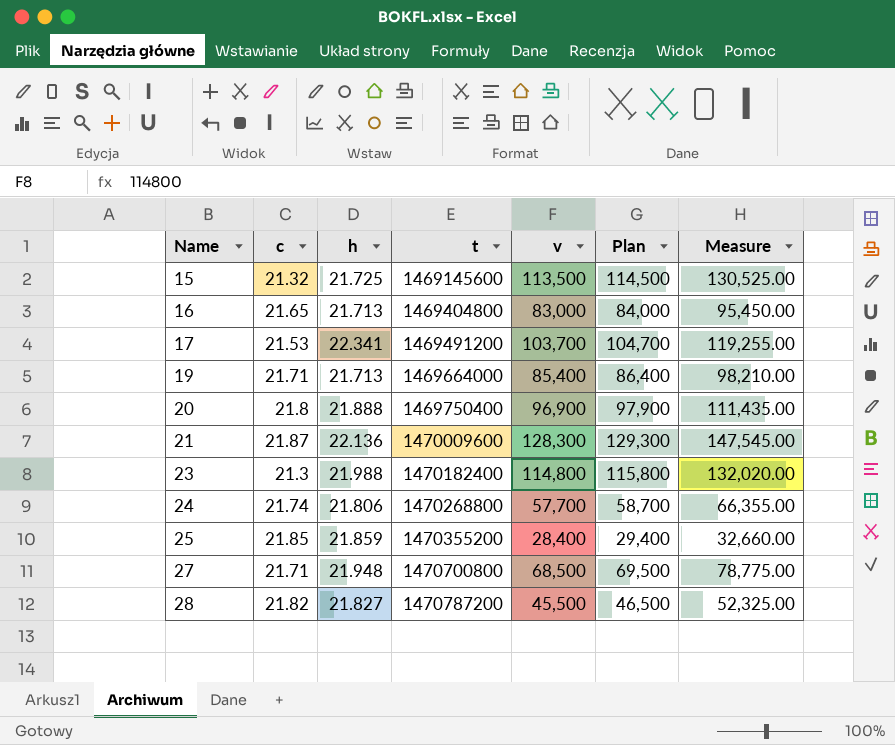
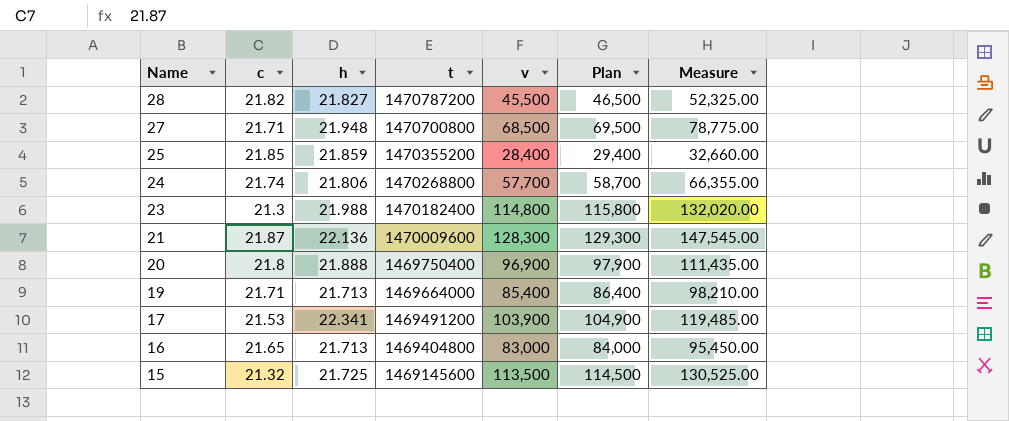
row order: Name ascending -> Name descending
17 | v: 103,700 -> 103,900
17 | Plan: 104,700 -> 104,900
17 | Measure: 119,255.00 -> 119,485.00

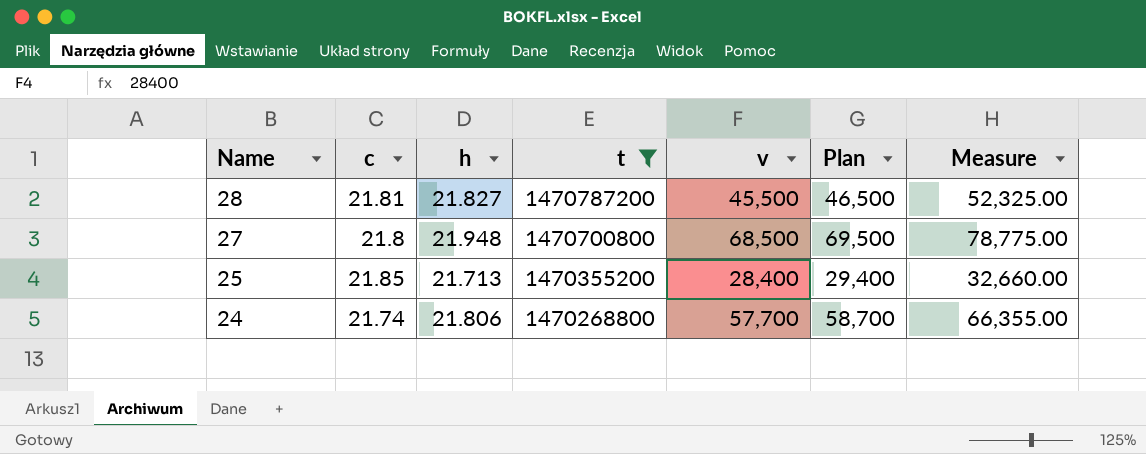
filter: none -> t >= 1470268800
28 | c: 21.82 -> 21.81
27 | c: 21.71 -> 21.8
25 | h: 21.859 -> 21.713

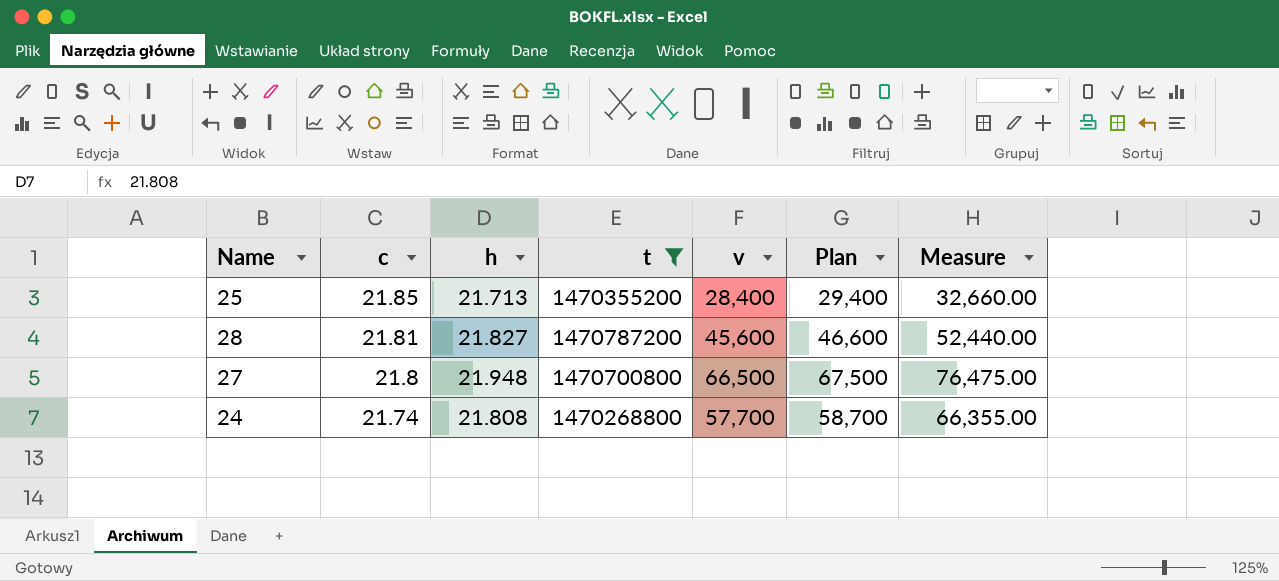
row order: Name descending -> c descending
28 | v: 45,500 -> 45,600
28 | Plan: 46,500 -> 46,600
28 | Measure: 52,325.00 -> 52,440.00
27 | v: 68,500 -> 66,500
27 | Plan: 69,500 -> 67,500
27 | Measure: 78,775.00 -> 76,475.00
24 | h: 21.806 -> 21.808

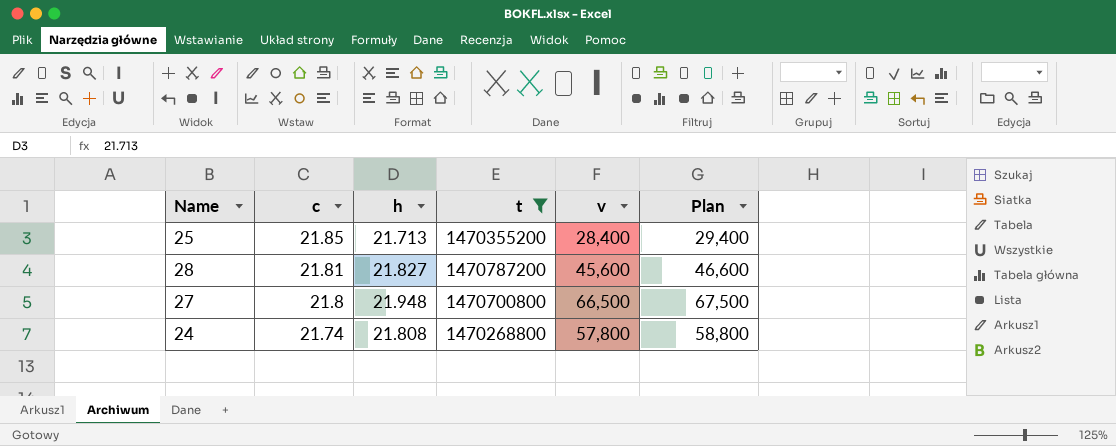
column Measure | formula: [v] * 1.15 -> none
24 | v: 57,700 -> 57,800
24 | Plan: 58,700 -> 58,800

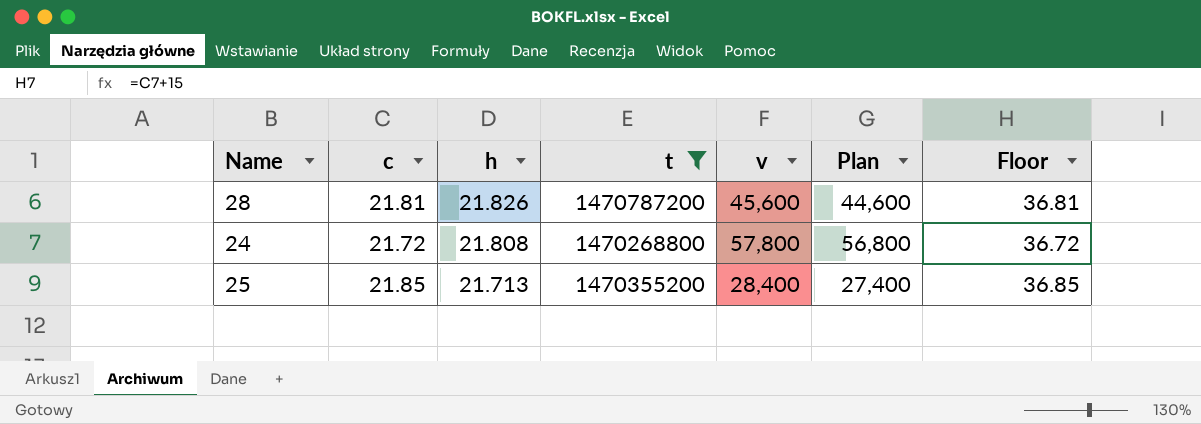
row order: c descending -> h descending
column Plan | formula: [v] + 1000 -> [v] - 1000
column Floor | formula: none -> [c] + 15
row 27: 21.8 | 21.948 | 1470700800 | 66,500 | 67,500 -> none
28 | h: 21.827 -> 21.826
24 | c: 21.74 -> 21.72

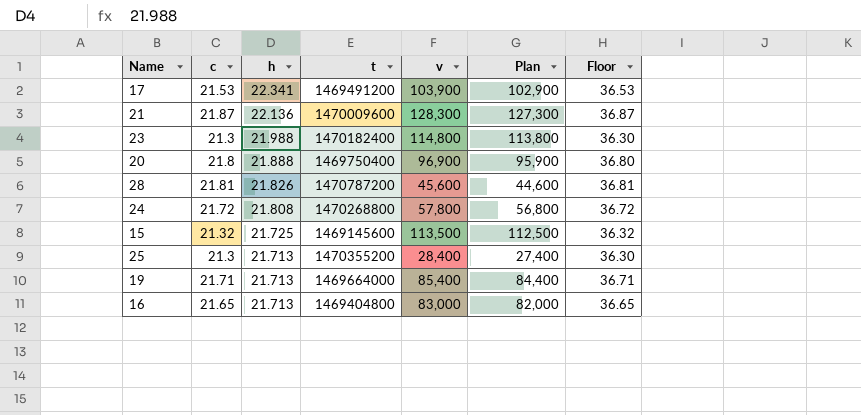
filter: t >= 1470268800 -> none
25 | c: 21.85 -> 21.3
25 | Floor: 36.85 -> 36.30

